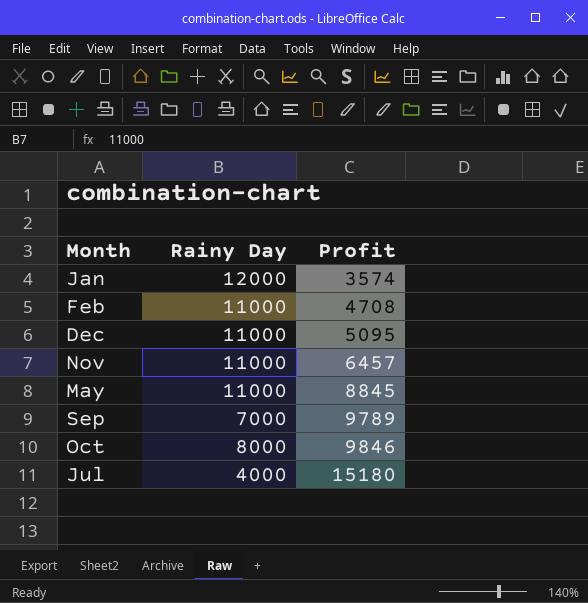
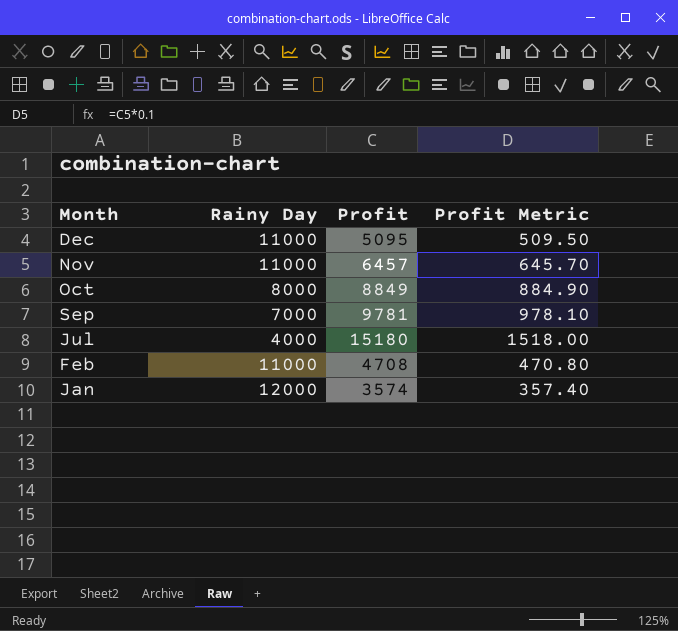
row order: Profit ascending -> Month descending
column Profit Metric | formula: none -> [Profit] * 0.1
row May: 11000 | 8845 -> none
Oct | Profit: 9846 -> 8849
Sep | Profit: 9789 -> 9781

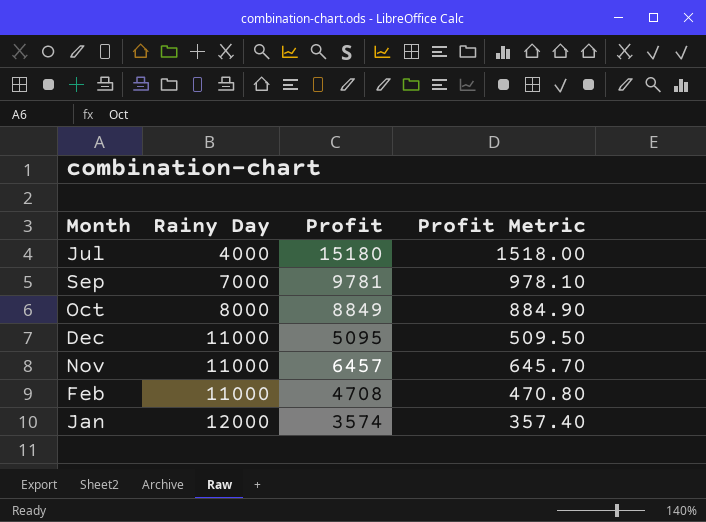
row order: Month descending -> Rainy Day ascending

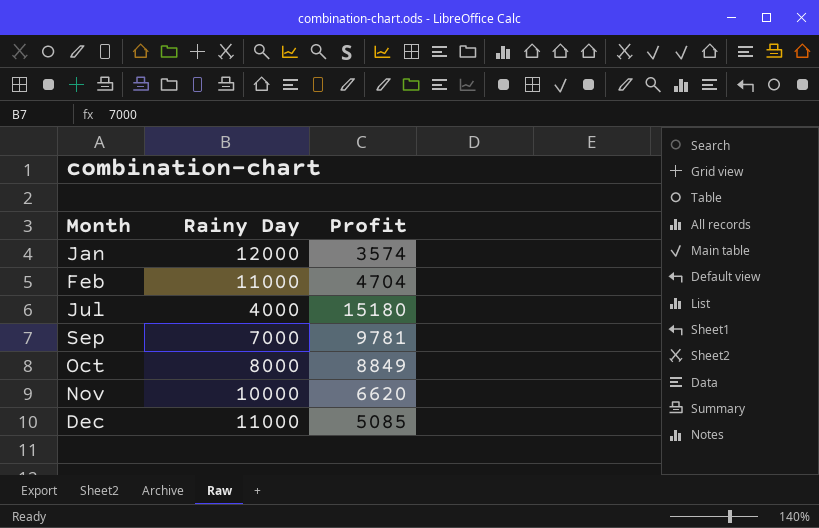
row order: Rainy Day ascending -> Month ascending
column Profit Metric | formula: [Profit] * 0.1 -> none
Feb | Profit: 4708 -> 4704
Nov | Rainy Day: 11000 -> 10000
Nov | Profit: 6457 -> 6620
Dec | Profit: 5095 -> 5085

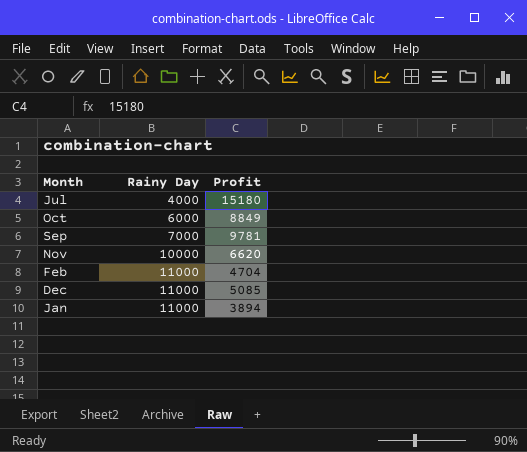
row order: Month ascending -> Rainy Day ascending
Oct | Rainy Day: 8000 -> 6000
Jan | Rainy Day: 12000 -> 11000
Jan | Profit: 3574 -> 3894

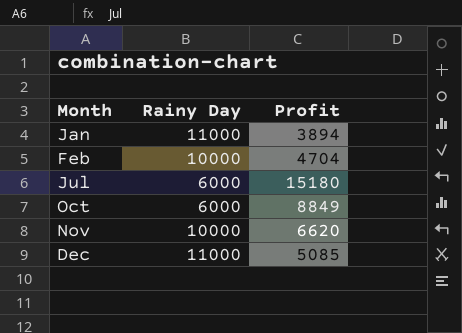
row order: Rainy Day ascending -> Month ascending
row Sep: 7000 | 9781 -> none
Feb | Rainy Day: 11000 -> 10000
Jul | Rainy Day: 4000 -> 6000

